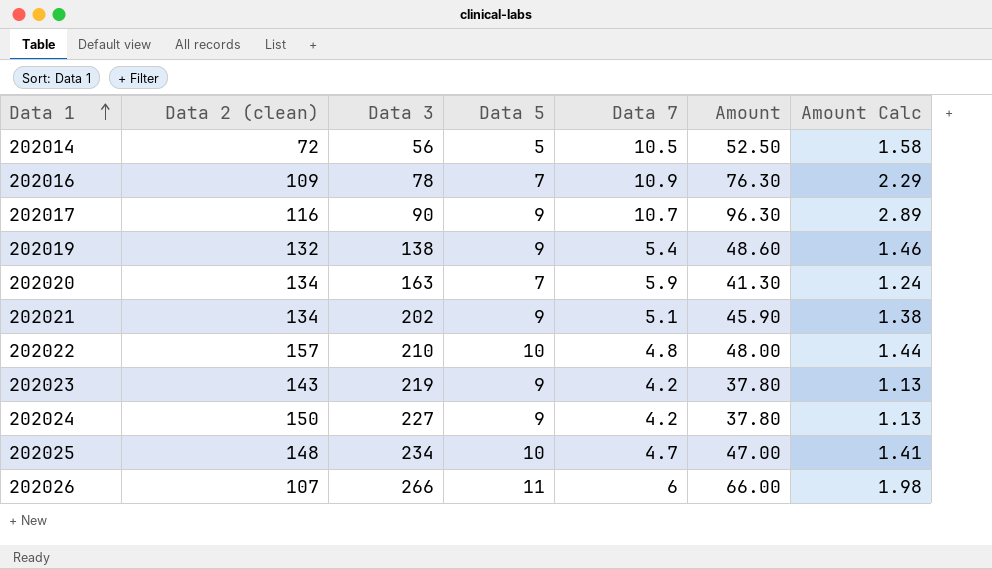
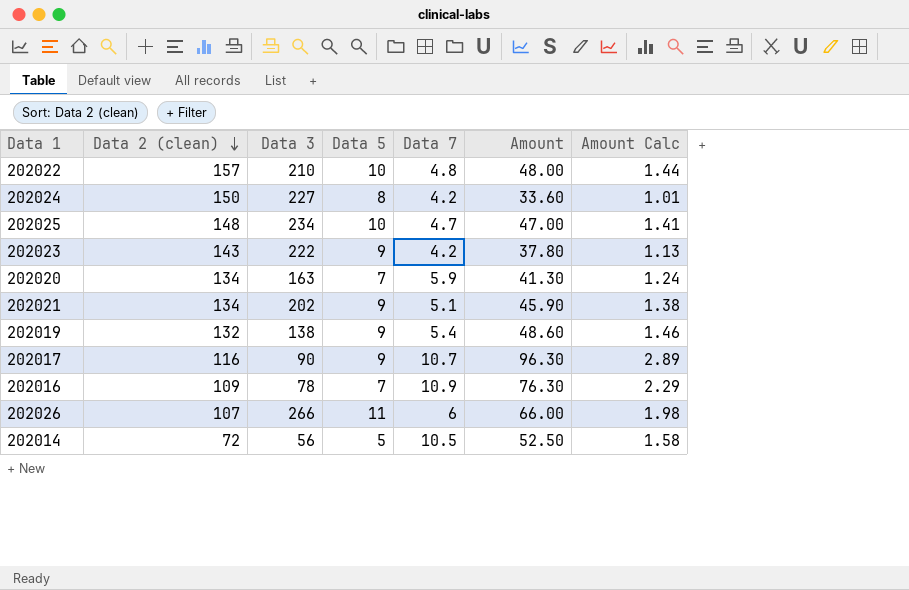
row order: Data 1 ascending -> Data 2 (clean) descending
202024 | Data 5: 9 -> 8
202024 | Amount: 37.80 -> 33.60
202024 | Amount Calc: 1.13 -> 1.01
202023 | Data 3: 219 -> 222

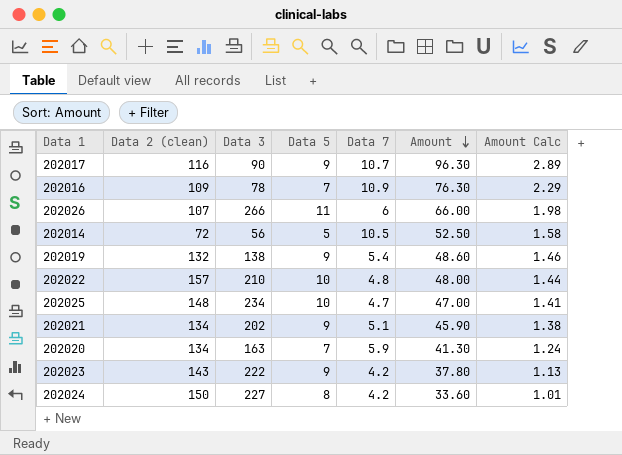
row order: Data 2 (clean) descending -> Amount descending

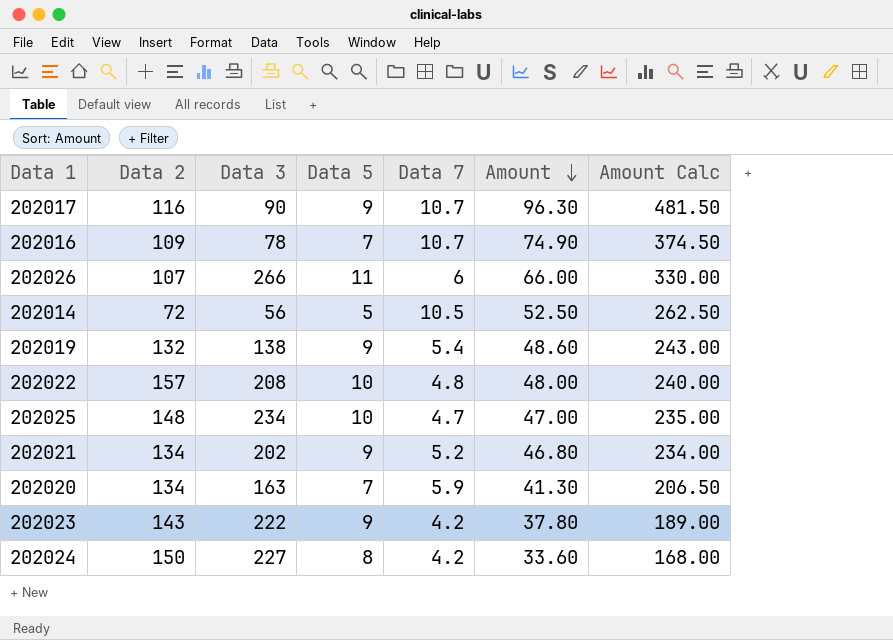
column name: Data 2 (clean) -> Data 2
column Amount Calc | formula: [Amount] * 0.03 -> [Amount] * 5
202016 | Data 7: 10.9 -> 10.7
202016 | Amount: 76.30 -> 74.90
202022 | Data 3: 210 -> 208
202021 | Data 7: 5.1 -> 5.2
202021 | Amount: 45.90 -> 46.80

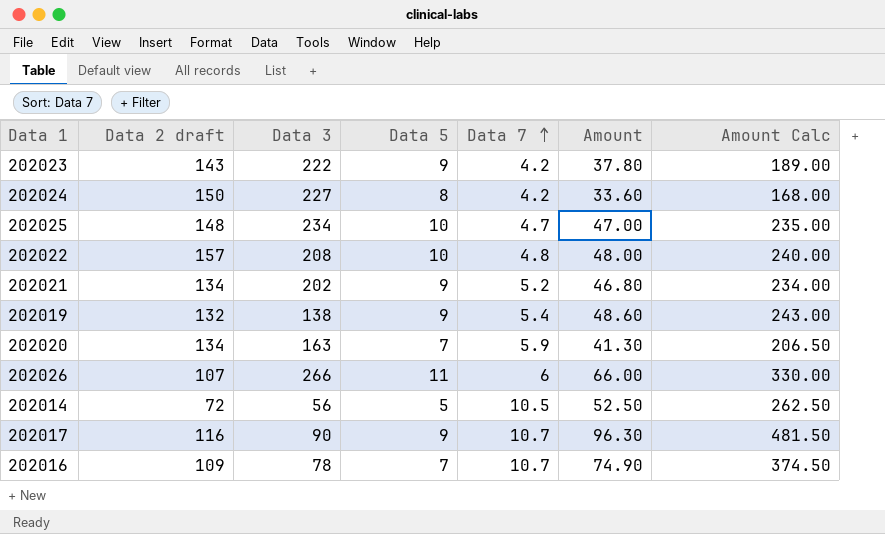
row order: Amount descending -> Data 7 ascending
column name: Data 2 -> Data 2 draft

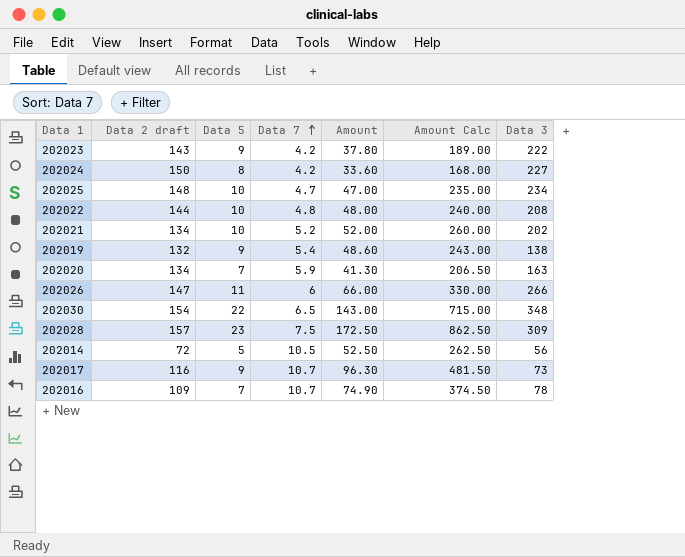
column Data 3 | position: 3 -> 7
202022 | Data 2 draft: 157 -> 144
202021 | Data 5: 9 -> 10
202021 | Amount: 46.80 -> 52.00
202021 | Amount Calc: 234.00 -> 260.00
202026 | Data 2 draft: 107 -> 147
row 202030: none -> 154 | 22 | 6.5 | 143.00 | 715.00 | 348
row 202028: none -> 157 | 23 | 7.5 | 172.50 | 862.50 | 309
202017 | Data 3: 90 -> 73

